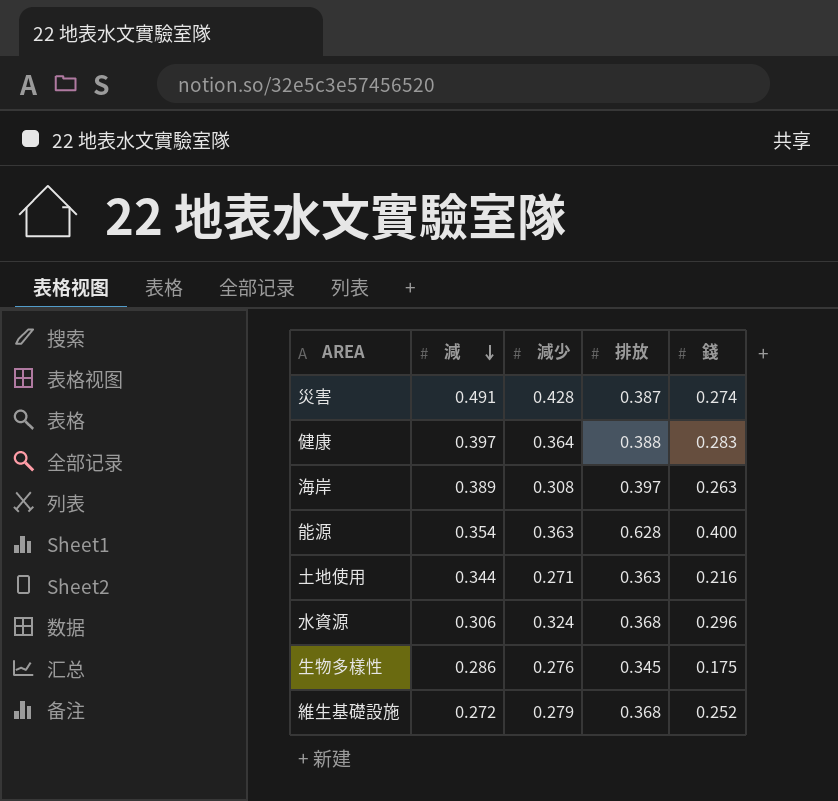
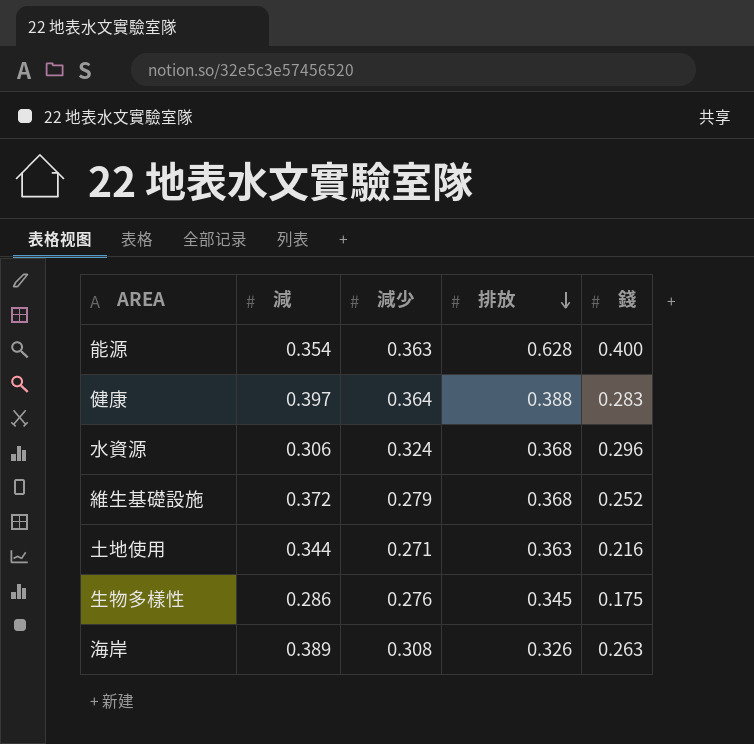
row order: 減 descending -> 排放 descending
row 災害: 0.491 | 0.428 | 0.387 | 0.274 -> none
維生基礎設施 | 減: 0.272 -> 0.372
海岸 | 排放: 0.397 -> 0.326

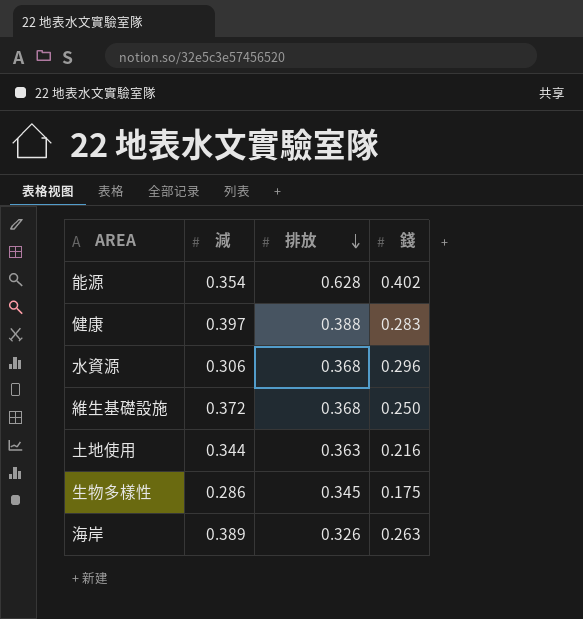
column 減少 | position: 3 -> none
能源 | 錢: 0.400 -> 0.402
維生基礎設施 | 錢: 0.252 -> 0.250

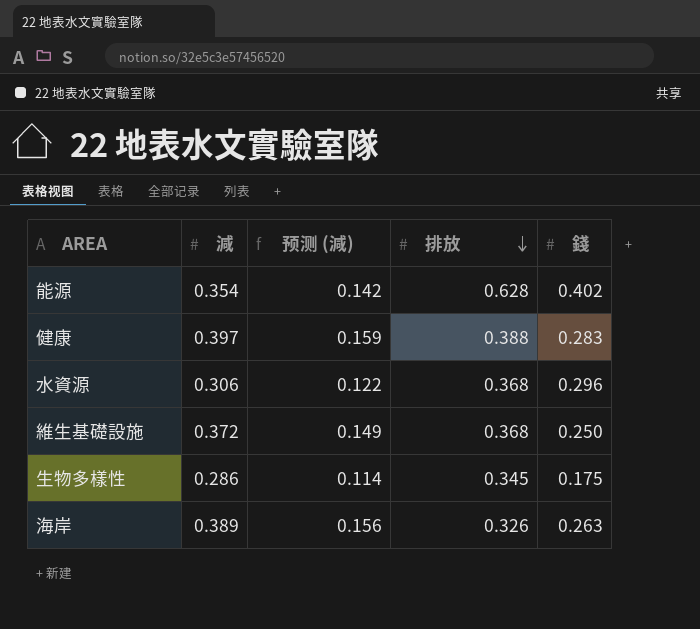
column 预测 (減) | formula: none -> [減] * 0.4
row 土地使用: 0.344 | 0.363 | 0.216 -> none

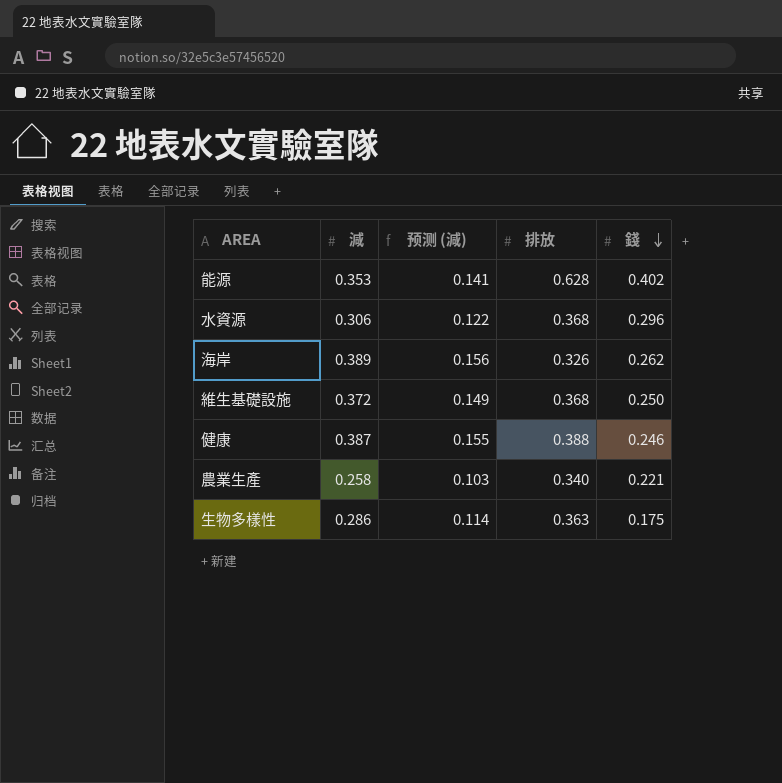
row order: 排放 descending -> 錢 descending
能源 | 減: 0.354 -> 0.353
能源 | 预测 (減): 0.142 -> 0.141
海岸 | 錢: 0.263 -> 0.262
健康 | 減: 0.397 -> 0.387
健康 | 预测 (減): 0.159 -> 0.155
健康 | 錢: 0.283 -> 0.246
row 農業生產: none -> 0.258 | 0.103 | 0.340 | 0.221
生物多樣性 | 排放: 0.345 -> 0.363

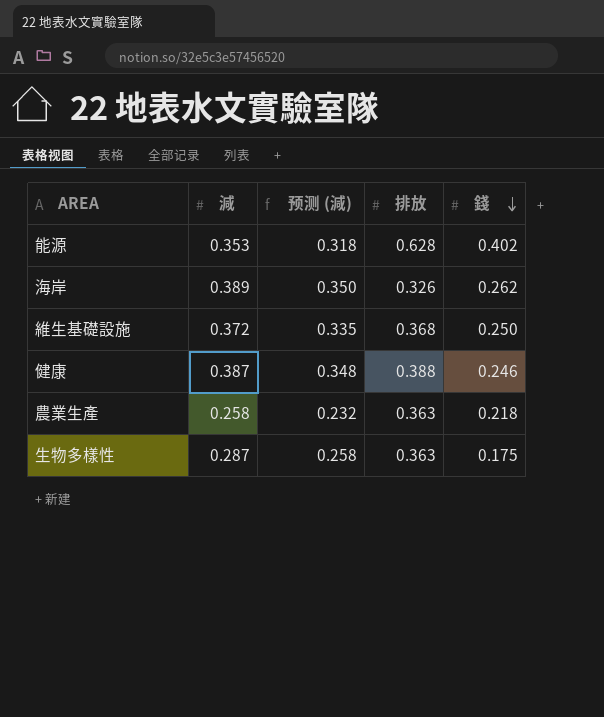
column 预测 (減) | formula: [減] * 0.4 -> [減] * 0.9
row 水資源: 0.306 | 0.122 | 0.368 | 0.296 -> none
農業生產 | 排放: 0.340 -> 0.363
農業生產 | 錢: 0.221 -> 0.218
生物多樣性 | 減: 0.286 -> 0.287

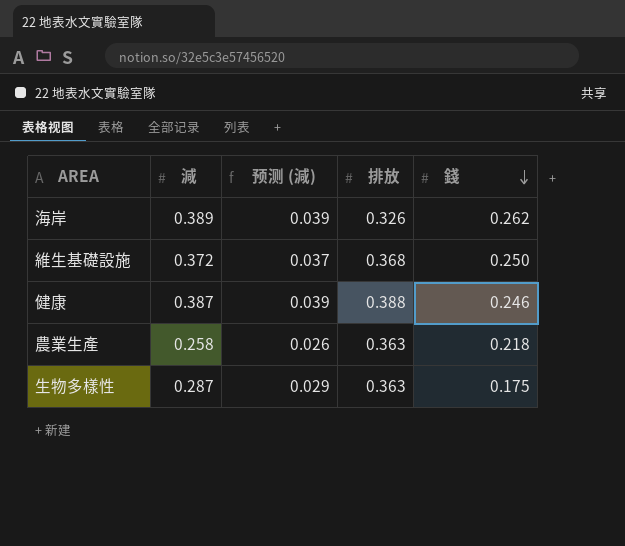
column 预测 (減) | formula: [減] * 0.9 -> [減] * 0.1
row 能源: 0.353 | 0.318 | 0.628 | 0.402 -> none

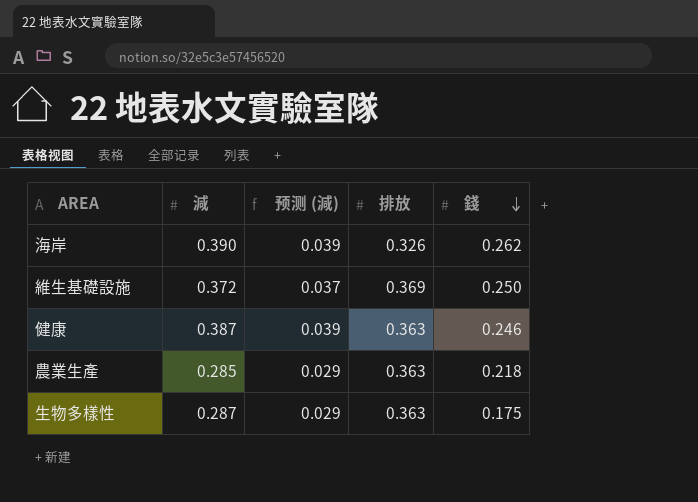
海岸 | 減: 0.389 -> 0.390
維生基礎設施 | 排放: 0.368 -> 0.369
健康 | 排放: 0.388 -> 0.363
農業生產 | 減: 0.258 -> 0.285
農業生產 | 预测 (減): 0.026 -> 0.029

